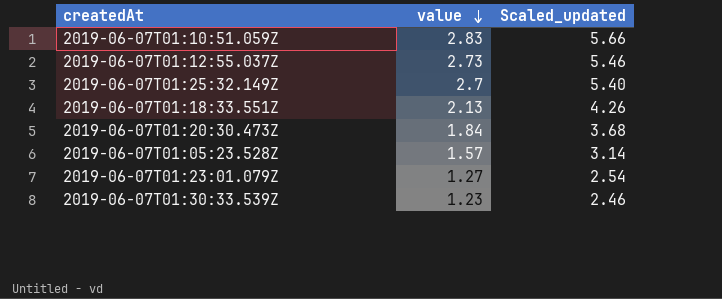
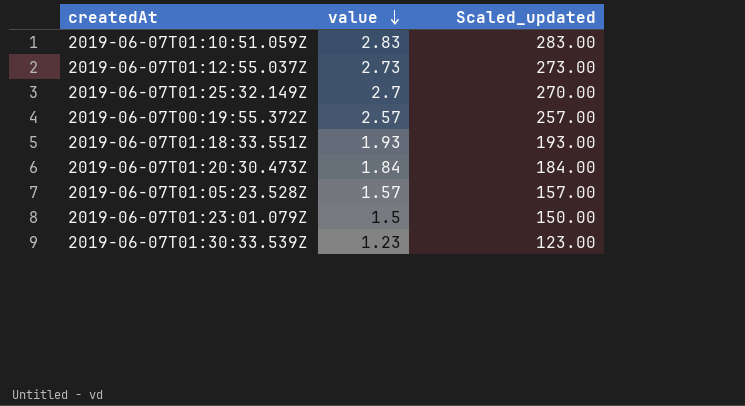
column Scaled_updated | formula: [value] * 2 -> [value] * 100
row 2019-06-07T00:19:55.372Z: none -> 2.57 | 257.00
2019-06-07T01:18:33.551Z | value: 2.13 -> 1.93
2019-06-07T01:23:01.079Z | value: 1.27 -> 1.5

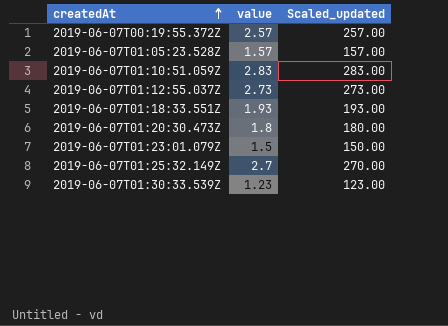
row order: value descending -> createdAt ascending
2019-06-07T01:20:30.473Z | value: 1.84 -> 1.8
2019-06-07T01:20:30.473Z | Scaled_updated: 184.00 -> 180.00

